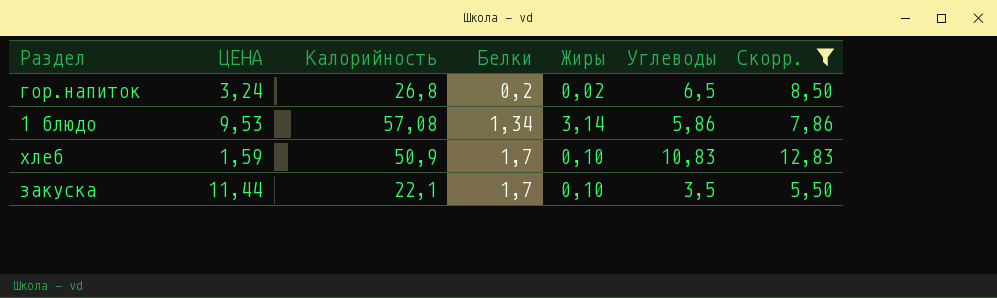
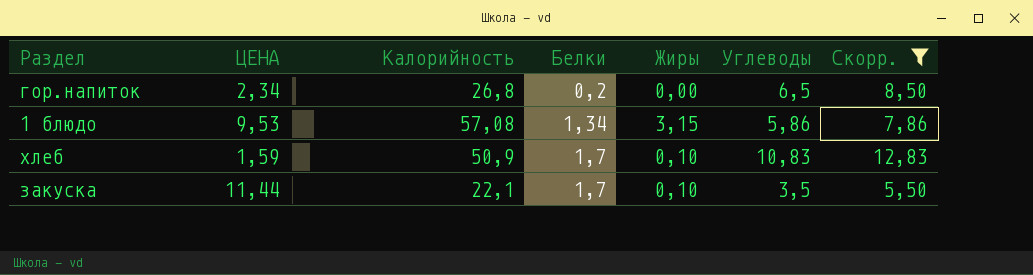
гор.напиток | ЦЕНА: 3,24 -> 2,34
гор.напиток | Жиры: 0,02 -> 0,00
1 блюдо | Жиры: 3,14 -> 3,15

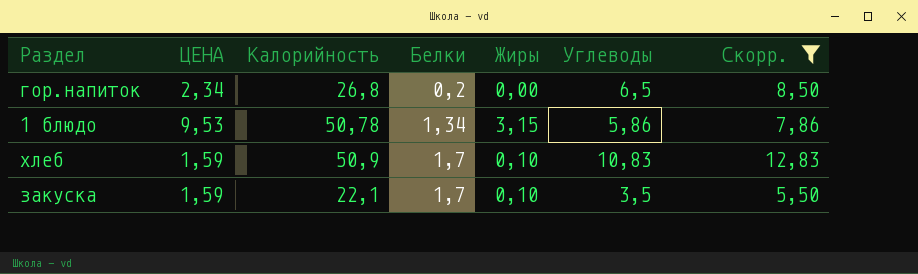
1 блюдо | Калорийность: 57,08 -> 50,78
закуска | ЦЕНА: 11,44 -> 1,59

